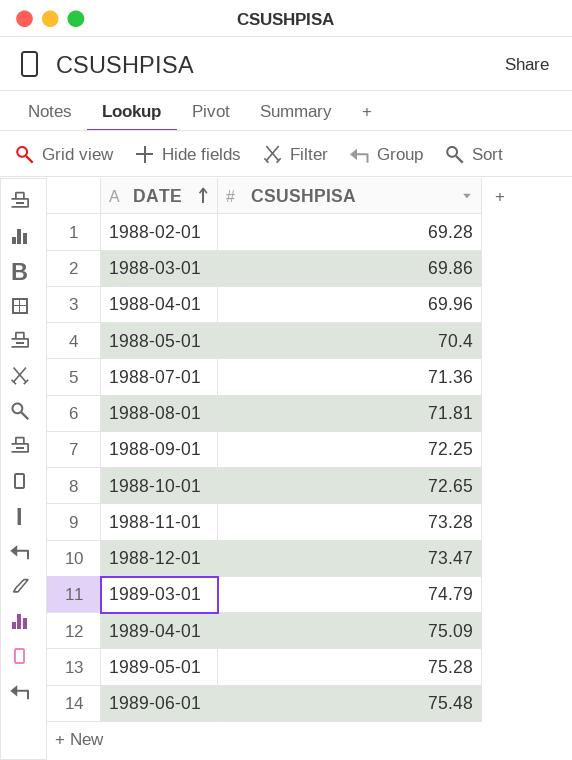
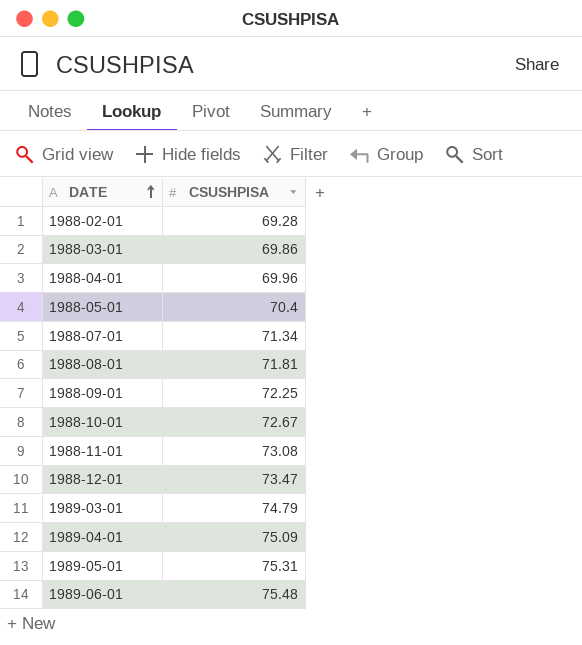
1988-07-01 | CSUSHPISA: 71.36 -> 71.34
1988-10-01 | CSUSHPISA: 72.65 -> 72.67
1988-11-01 | CSUSHPISA: 73.28 -> 73.08
1989-05-01 | CSUSHPISA: 75.28 -> 75.31

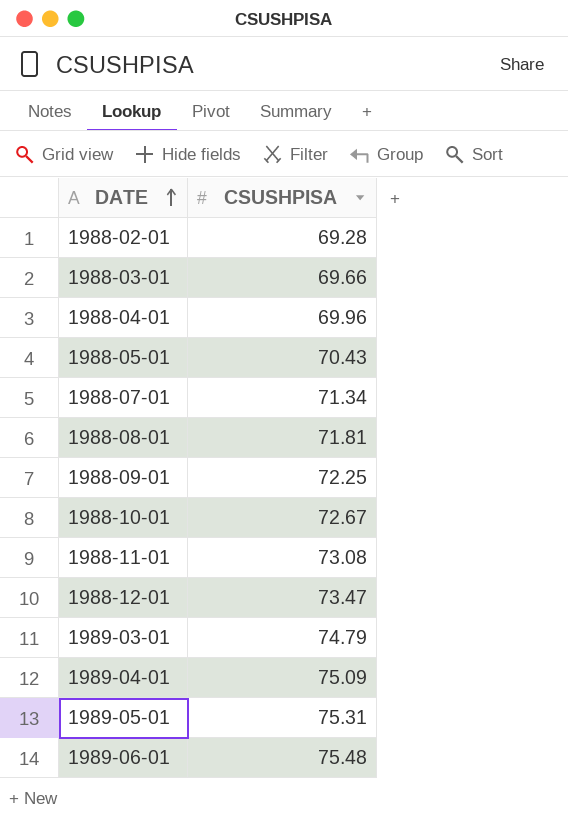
1988-03-01 | CSUSHPISA: 69.86 -> 69.66
1988-05-01 | CSUSHPISA: 70.4 -> 70.43

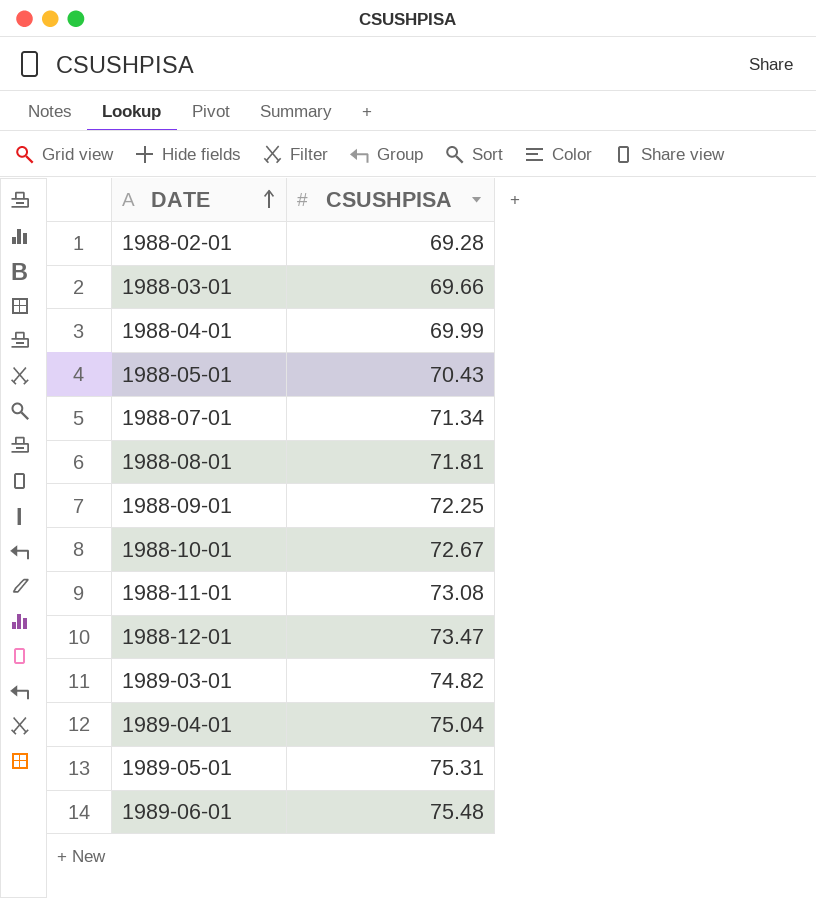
1988-04-01 | CSUSHPISA: 69.96 -> 69.99
1989-03-01 | CSUSHPISA: 74.79 -> 74.82
1989-04-01 | CSUSHPISA: 75.09 -> 75.04

